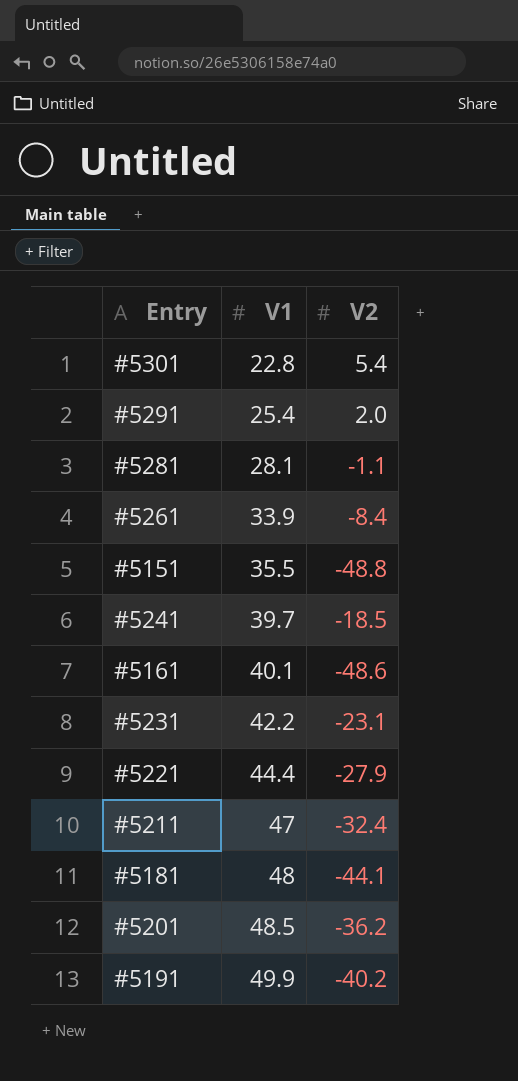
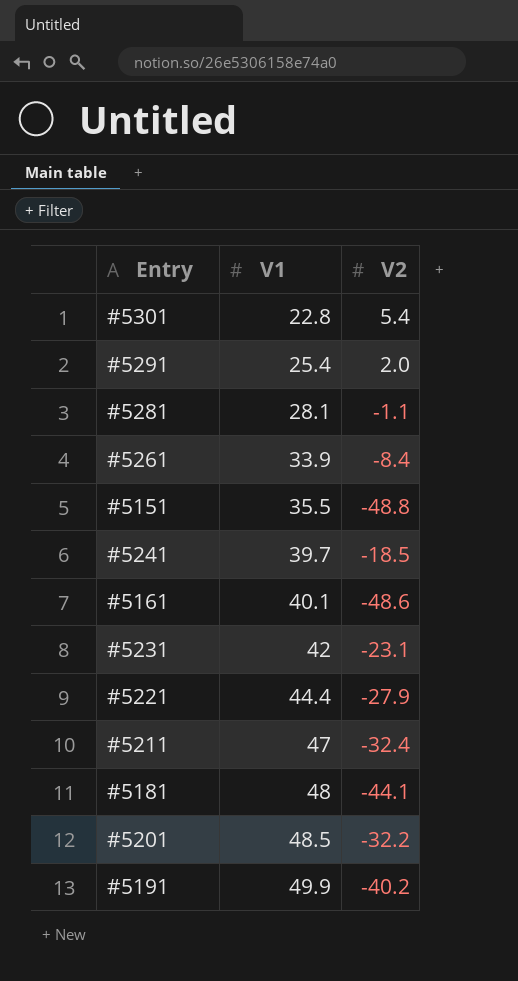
#5231 | V1: 42.2 -> 42
#5201 | V2: -36.2 -> -32.2

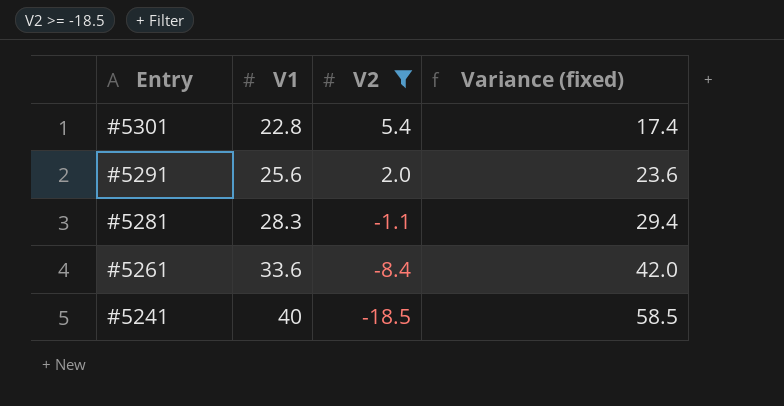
filter: none -> V2 >= -18.5
column Variance (fixed) | formula: none -> [V1] - [V2]
#5291 | V1: 25.4 -> 25.6
#5281 | V1: 28.1 -> 28.3
#5261 | V1: 33.9 -> 33.6
#5241 | V1: 39.7 -> 40

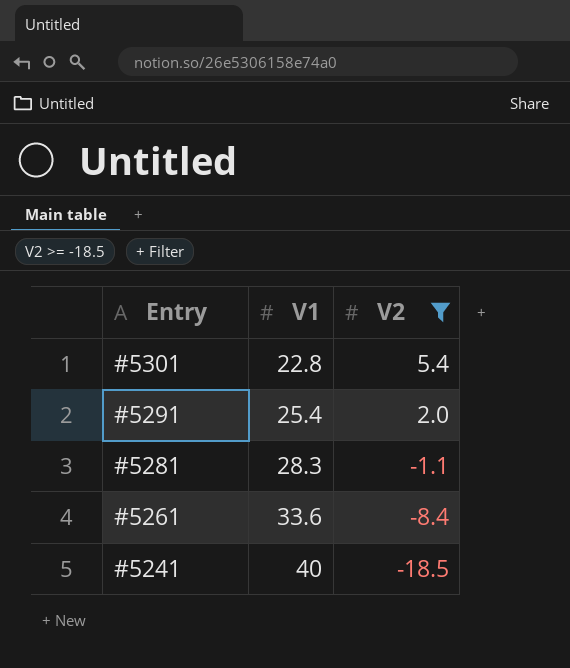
column Variance (fixed) | formula: [V1] - [V2] -> none
#5291 | V1: 25.6 -> 25.4

